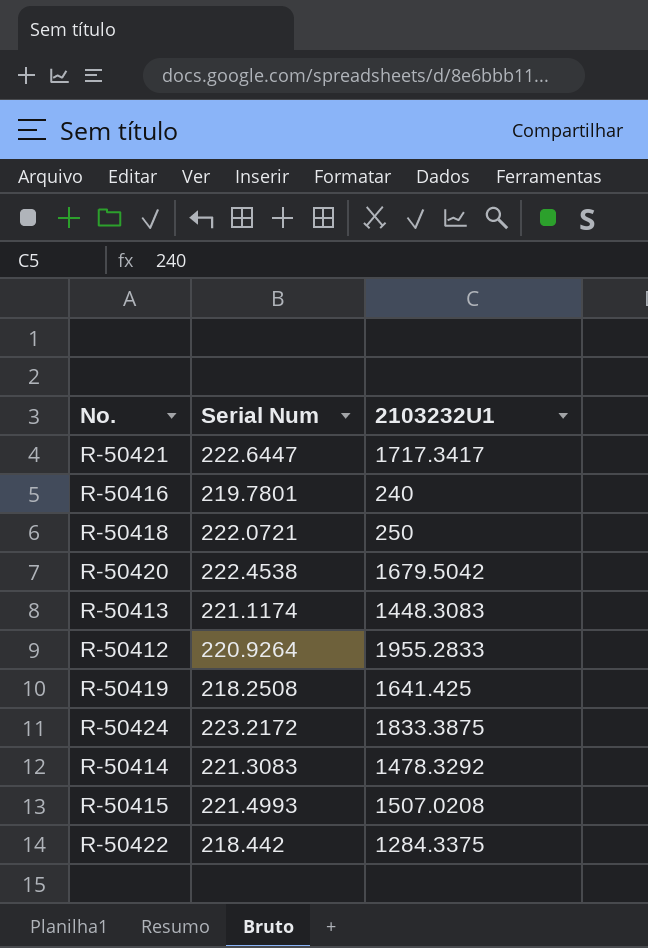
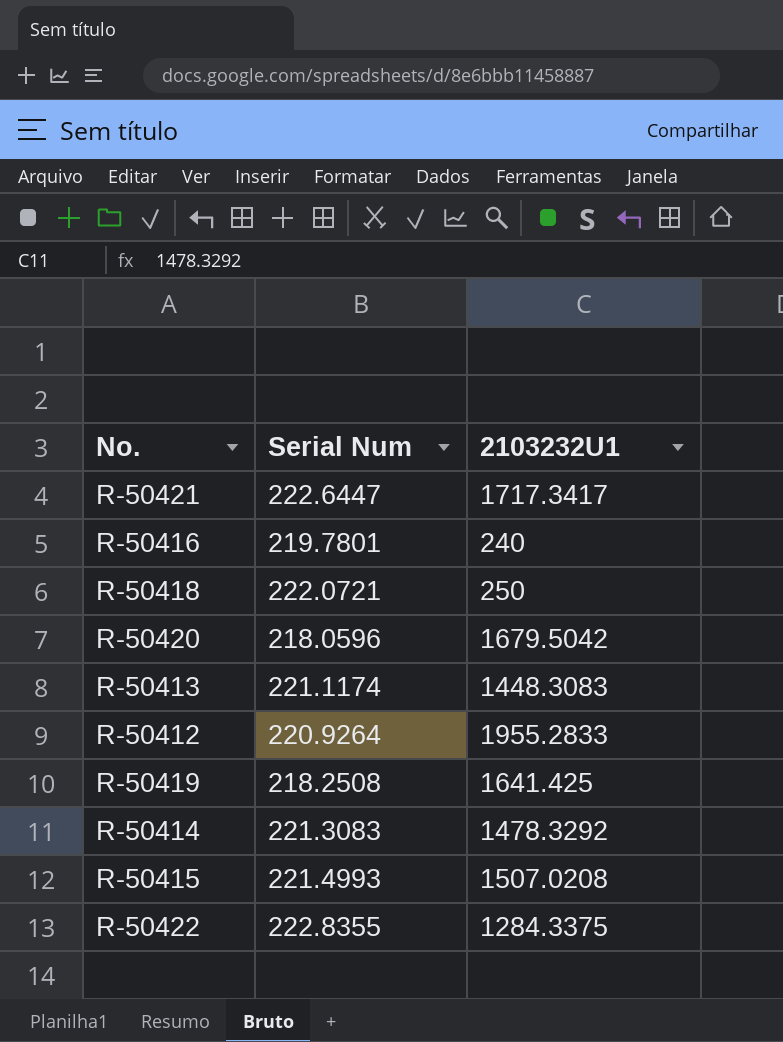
row R-50424: 223.2172 | 1833.3875 -> none
R-50420 | Serial Num: 222.4538 -> 218.0596
R-50422 | Serial Num: 218.442 -> 222.8355

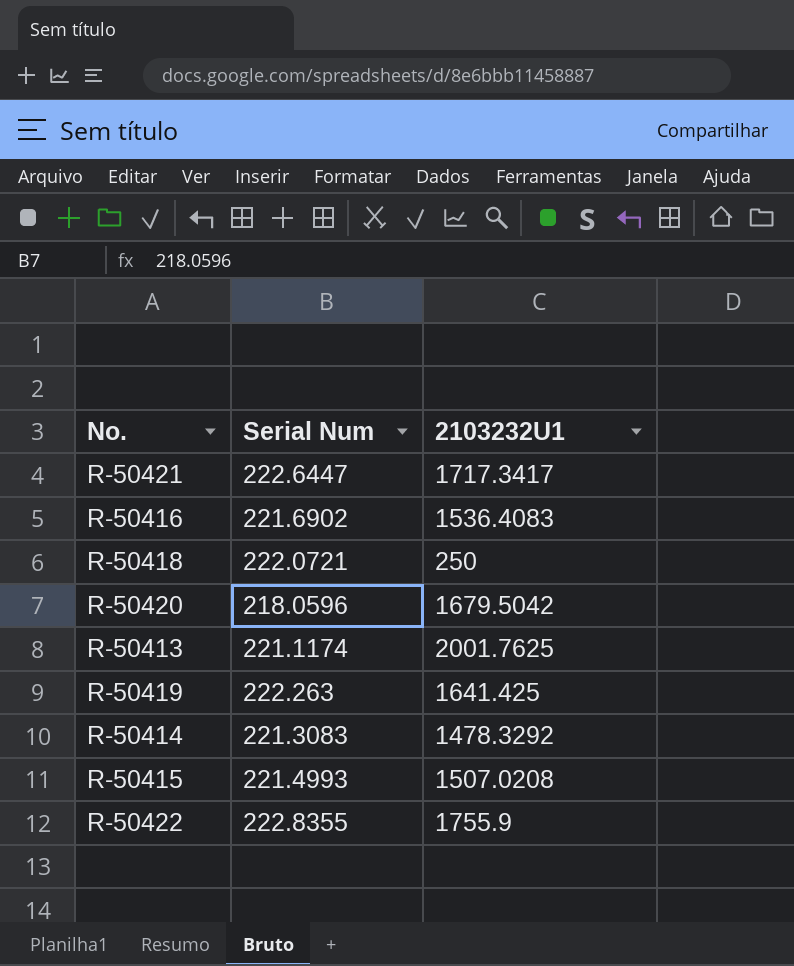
row R-50412: 220.9264 | 1955.2833 -> none
R-50416 | Serial Num: 219.7801 -> 221.6902
R-50416 | 2103232U1: 240 -> 1536.4083
R-50413 | 2103232U1: 1448.3083 -> 2001.7625
R-50419 | Serial Num: 218.2508 -> 222.263
R-50422 | 2103232U1: 1284.3375 -> 1755.9

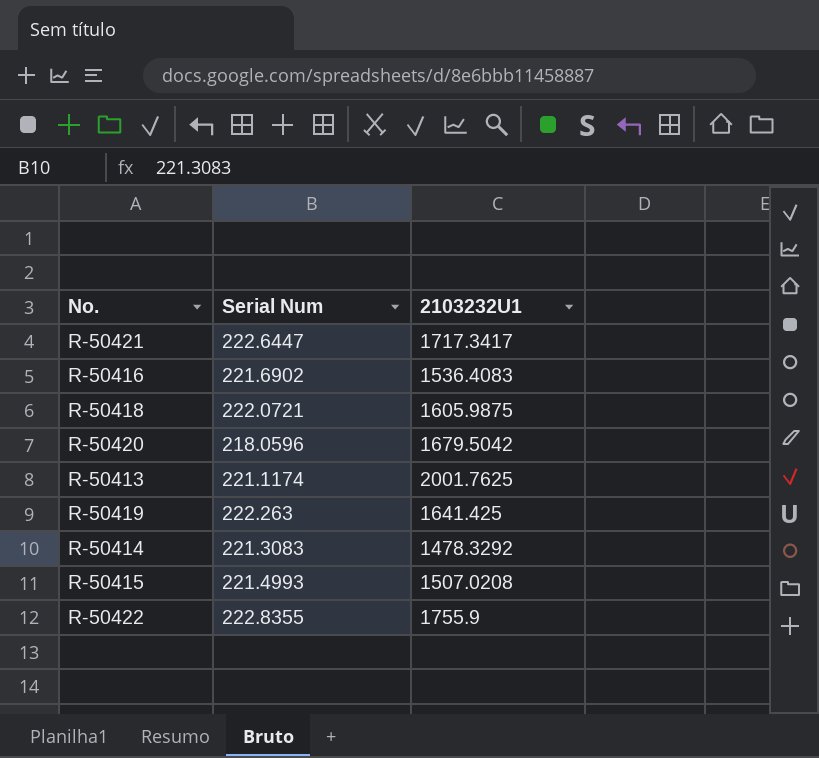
R-50418 | 2103232U1: 250 -> 1605.9875

